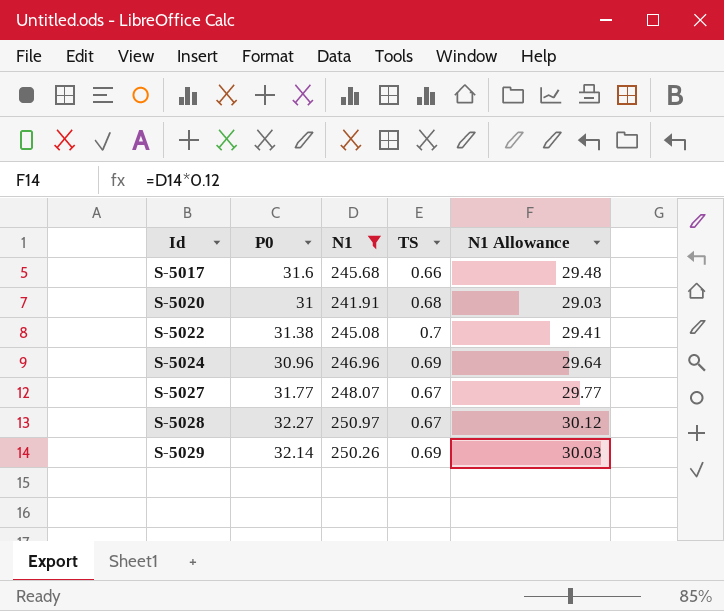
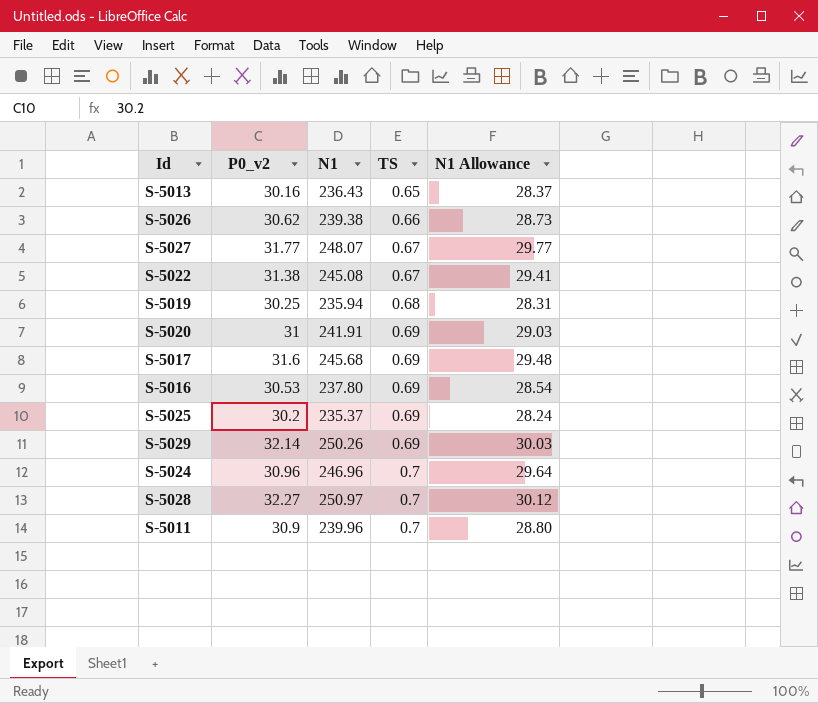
filter: N1 >= 241.91 -> none
row order: Id ascending -> TS ascending
column name: P0 -> P0_v2
S-5022 | TS: 0.7 -> 0.67
S-5020 | TS: 0.68 -> 0.69
S-5017 | TS: 0.66 -> 0.69
S-5024 | TS: 0.69 -> 0.7
S-5028 | TS: 0.67 -> 0.7

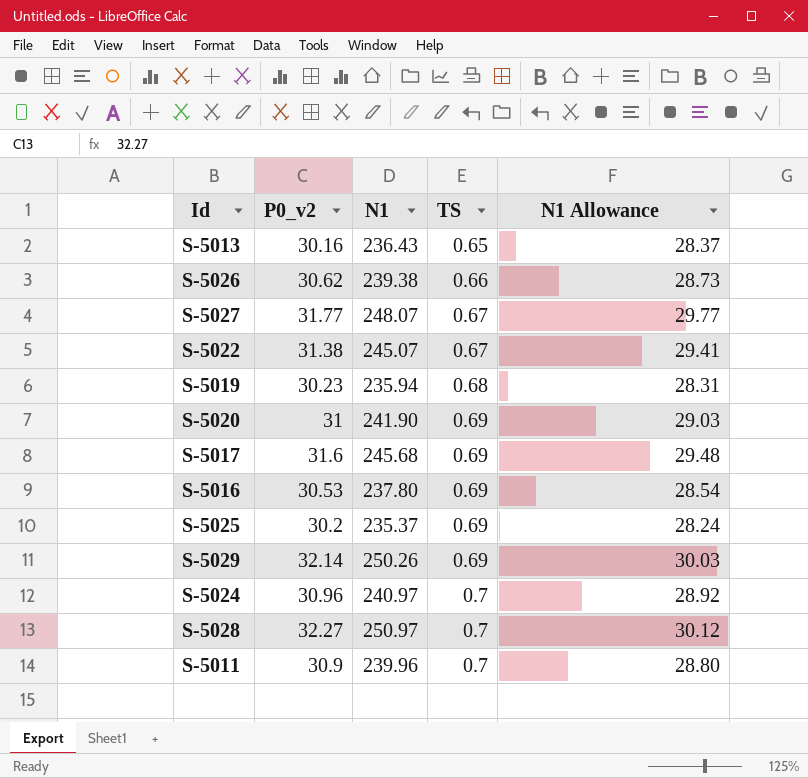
S-5022 | N1: 245.08 -> 245.07
S-5019 | P0_v2: 30.25 -> 30.23
S-5020 | N1: 241.91 -> 241.90
S-5024 | N1: 246.96 -> 240.97
S-5024 | N1 Allowance: 29.64 -> 28.92

